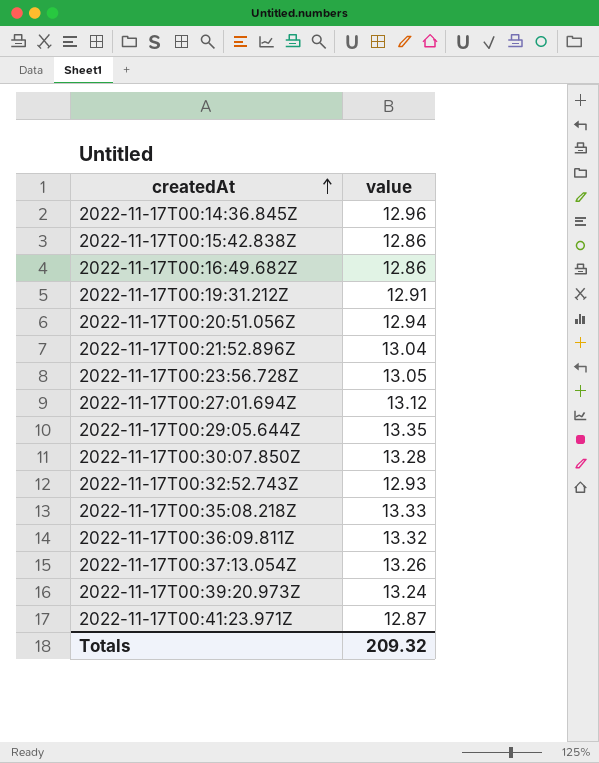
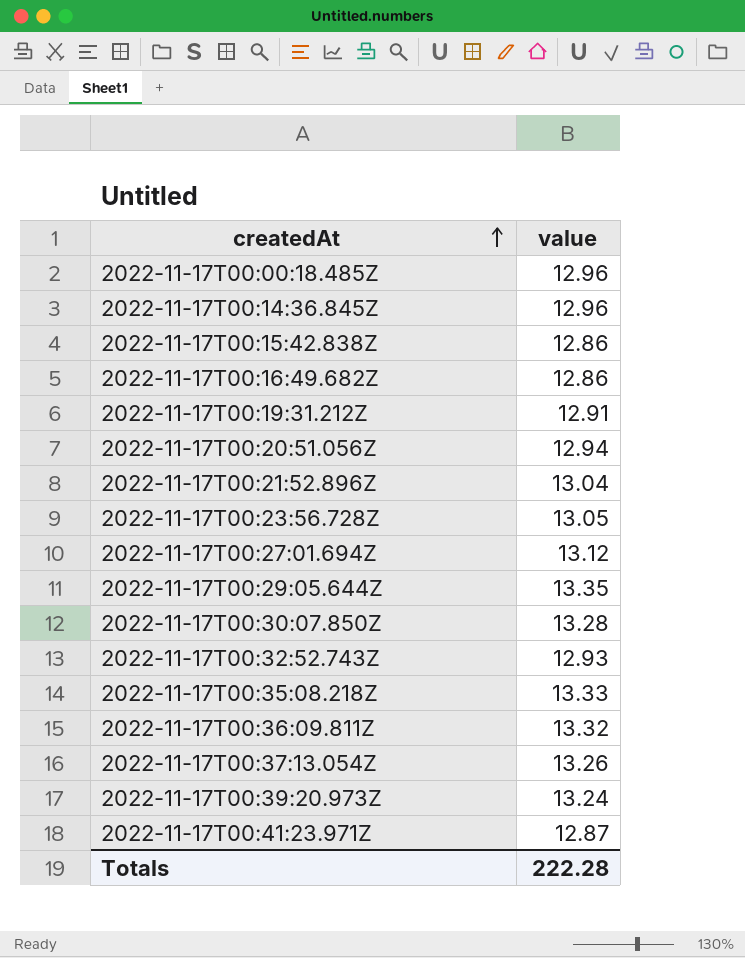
row 2022-11-17T00:00:18.485Z: none -> 12.96
Totals | value: 209.32 -> 222.28

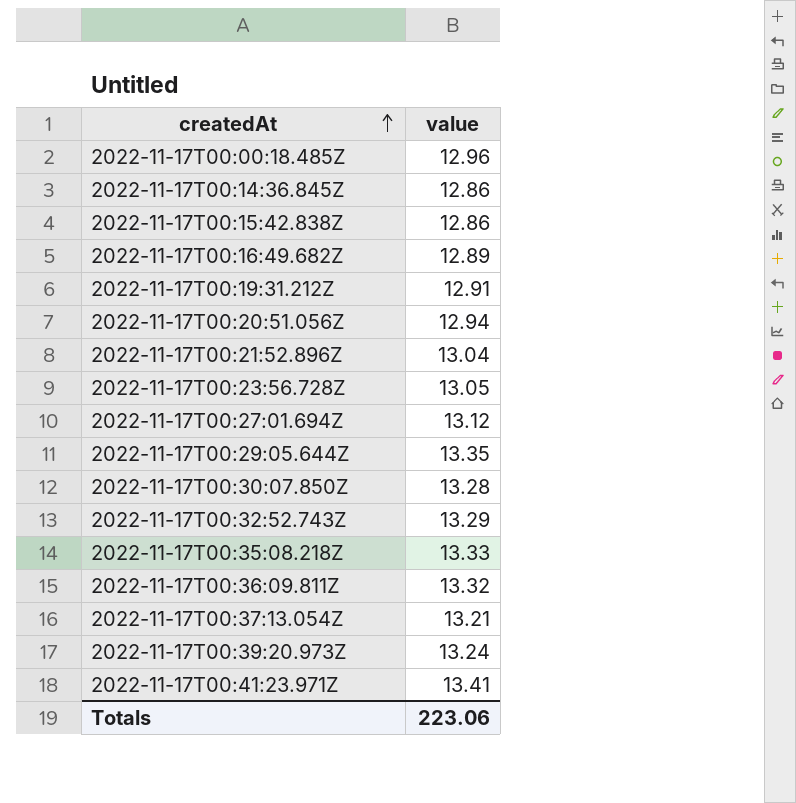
2022-11-17T00:14:36.845Z | value: 12.96 -> 12.86
2022-11-17T00:16:49.682Z | value: 12.86 -> 12.89
2022-11-17T00:32:52.743Z | value: 12.93 -> 13.29
2022-11-17T00:37:13.054Z | value: 13.26 -> 13.21
2022-11-17T00:41:23.971Z | value: 12.87 -> 13.41
Totals | value: 222.28 -> 223.06

